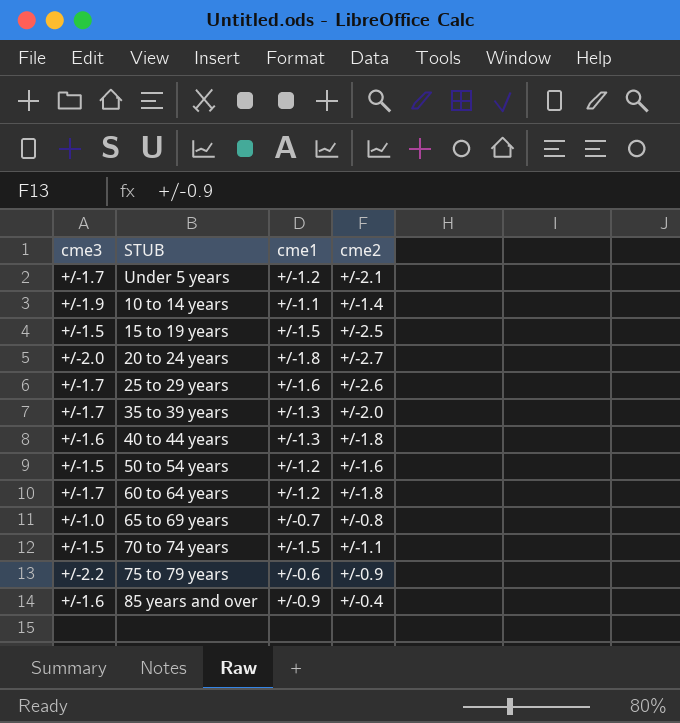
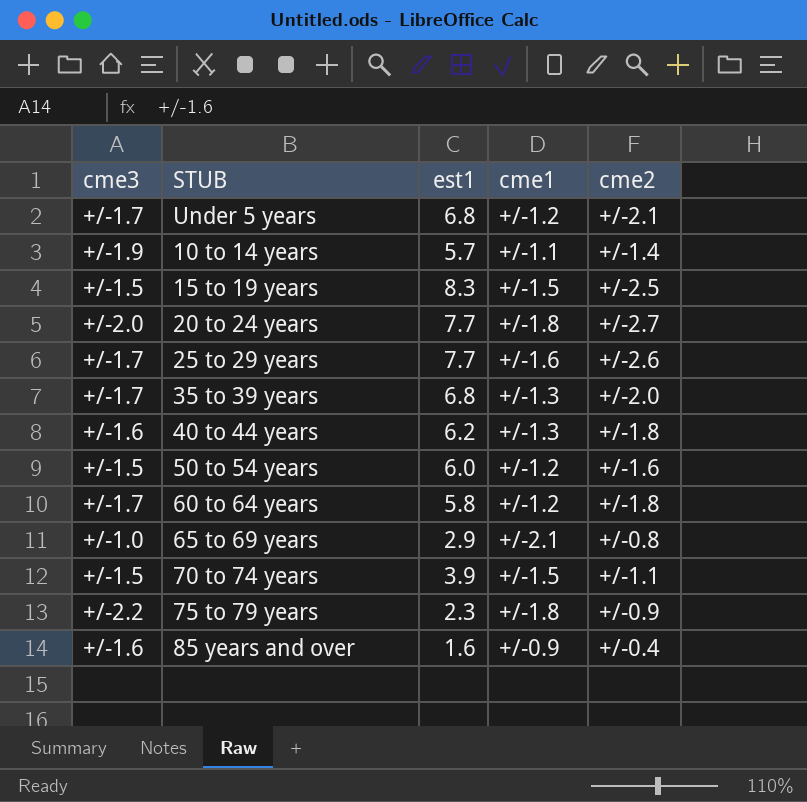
column est1 | position: none -> 3
65 to 69 years | cme1: +/-0.7 -> +/-2.1
75 to 79 years | cme1: +/-0.6 -> +/-1.8

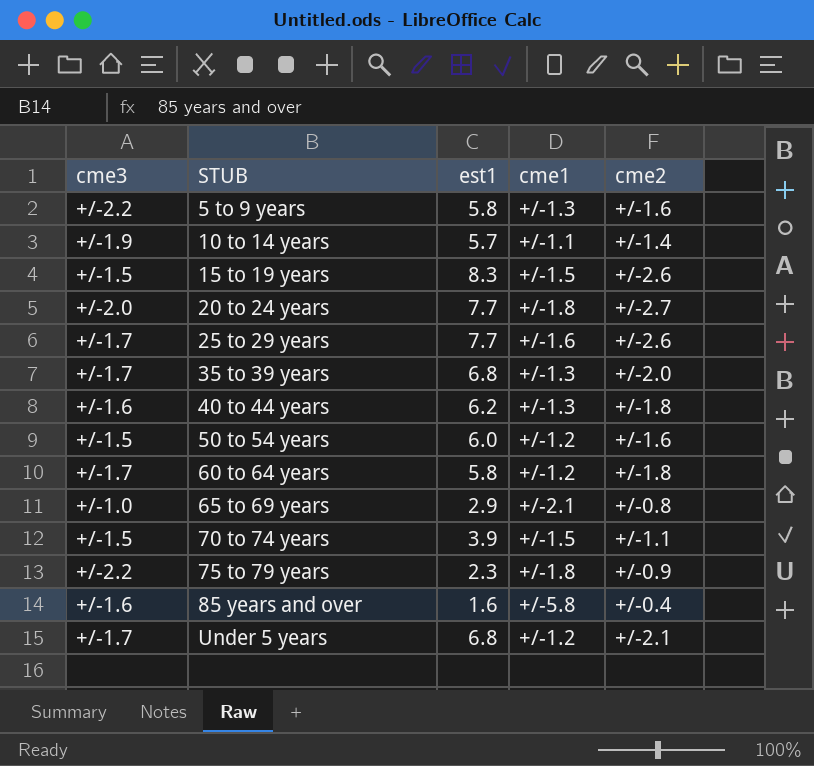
row order: none -> STUB ascending
row 5 to 9 years: none -> +/-2.2 | 5.8 | +/-1.3 | +/-1.6
15 to 19 years | cme2: +/-2.5 -> +/-2.6
85 years and over | cme1: +/-0.9 -> +/-5.8

